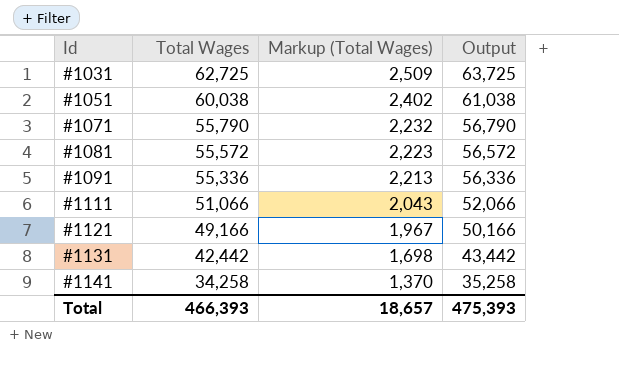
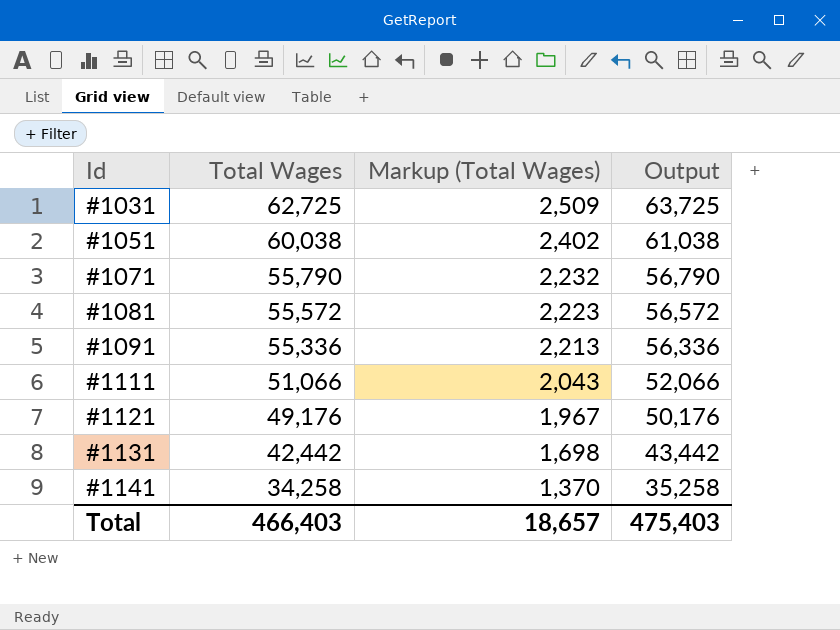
#1121 | Total Wages: 49,166 -> 49,176
#1121 | Output: 50,166 -> 50,176
Total | Total Wages: 466,393 -> 466,403
Total | Output: 475,393 -> 475,403

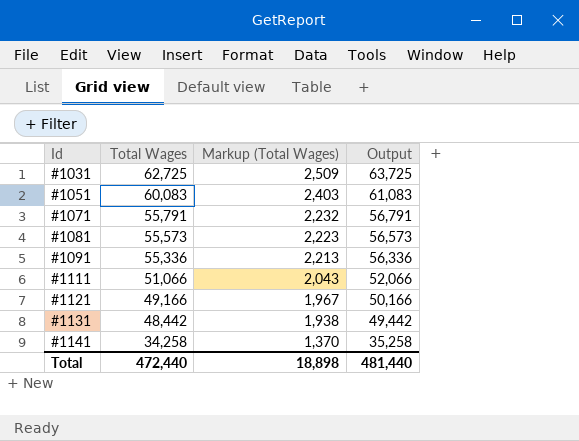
#1051 | Total Wages: 60,038 -> 60,083
#1051 | Markup (Total Wages): 2,402 -> 2,403
#1051 | Output: 61,038 -> 61,083
#1071 | Total Wages: 55,790 -> 55,791
#1071 | Output: 56,790 -> 56,791
#1081 | Total Wages: 55,572 -> 55,573
#1081 | Output: 56,572 -> 56,573
#1121 | Total Wages: 49,176 -> 49,166
#1121 | Output: 50,176 -> 50,166
#1131 | Total Wages: 42,442 -> 48,442
#1131 | Markup (Total Wages): 1,698 -> 1,938
#1131 | Output: 43,442 -> 49,442
Total | Total Wages: 466,403 -> 472,440
Total | Markup (Total Wages): 18,657 -> 18,898
Total | Output: 475,403 -> 481,440

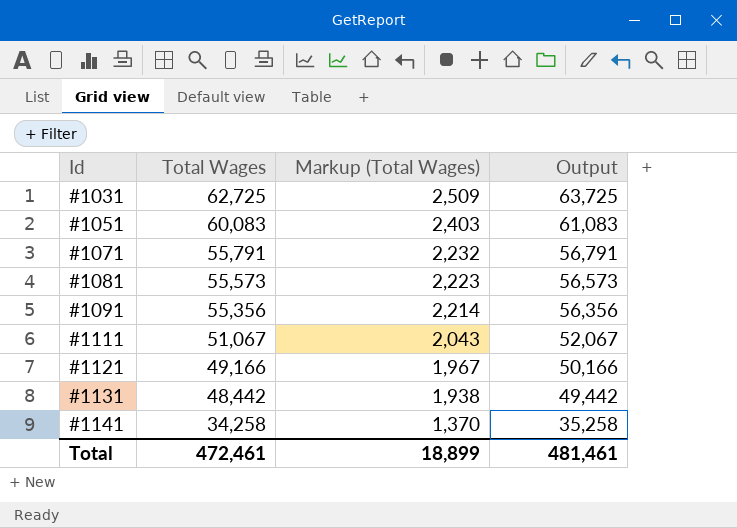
#1091 | Total Wages: 55,336 -> 55,356
#1091 | Markup (Total Wages): 2,213 -> 2,214
#1091 | Output: 56,336 -> 56,356
#1111 | Total Wages: 51,066 -> 51,067
#1111 | Output: 52,066 -> 52,067
Total | Total Wages: 472,440 -> 472,461
Total | Markup (Total Wages): 18,898 -> 18,899
Total | Output: 481,440 -> 481,461

